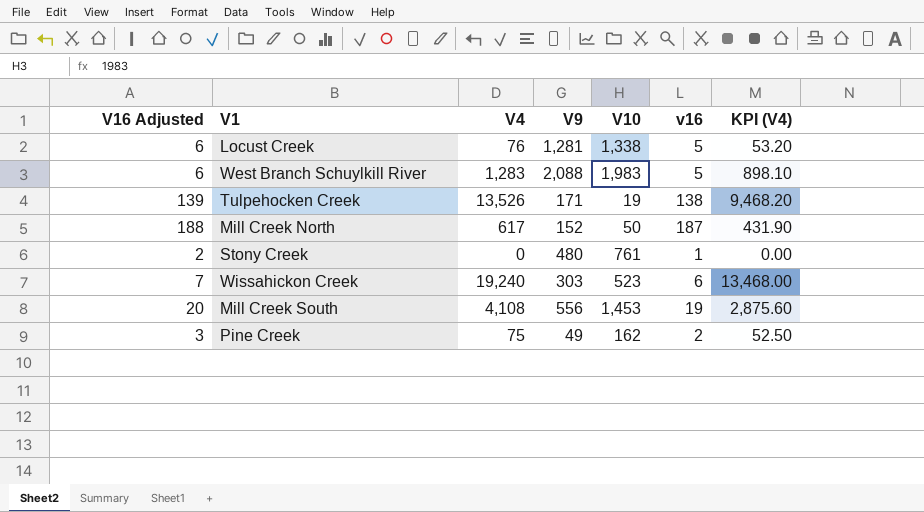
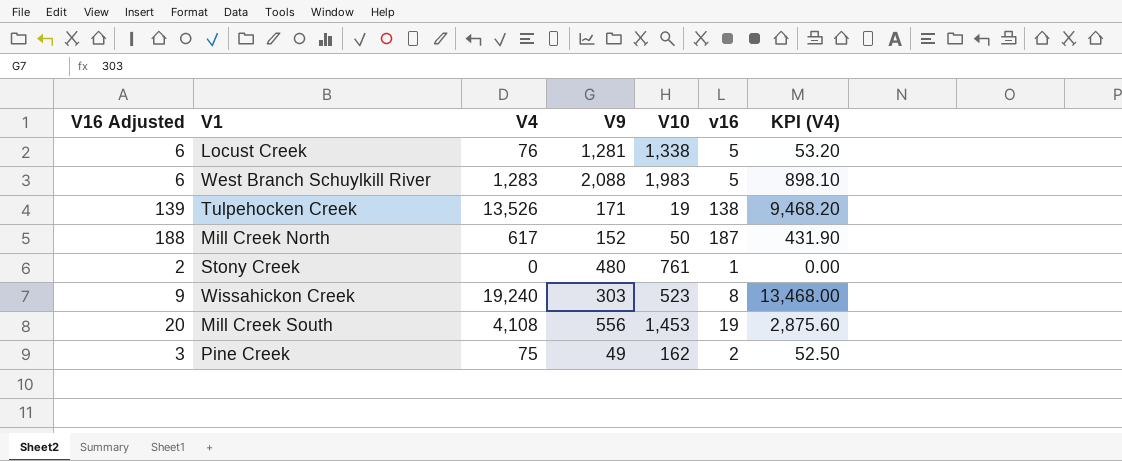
Wissahickon Creek | V16 Adjusted: 7 -> 9
Wissahickon Creek | v16: 6 -> 8

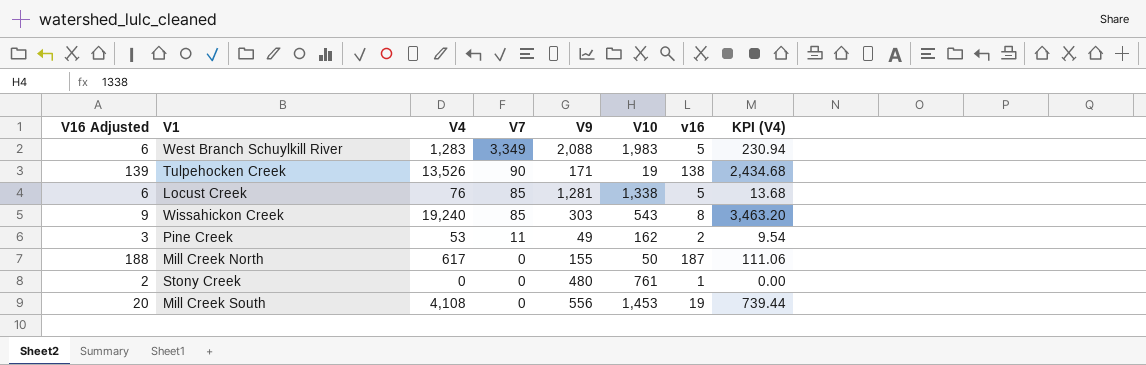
row order: none -> V7 descending
column V7 | position: none -> 4
column KPI (V4) | formula: [V4] * 0.7 -> [V4] * 0.18
Wissahickon Creek | V10: 523 -> 543
Pine Creek | V4: 75 -> 53
Mill Creek North | V9: 152 -> 155

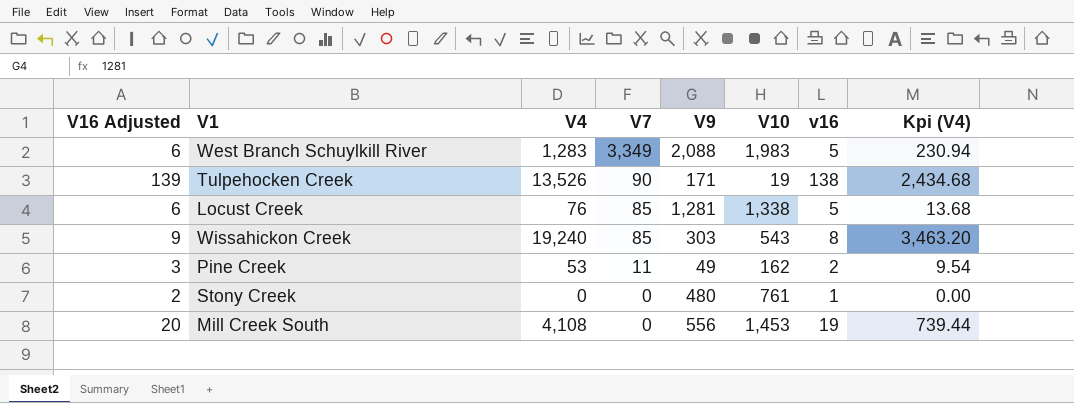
column name: KPI (V4) -> Kpi (V4)
row Mill Creek North: 188 | 617 | 0 | 155 | 50 | 187 | 111.06 -> none

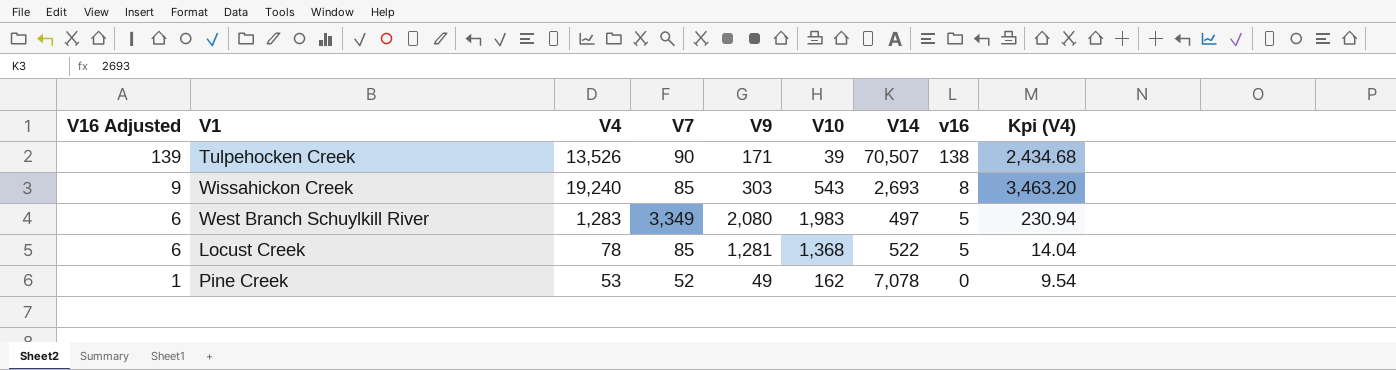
row order: V7 descending -> V16 Adjusted descending
column V14 | position: none -> 7
row Stony Creek: 2 | 0 | 0 | 480 | 761 | 1 | 0.00 -> none
row Mill Creek South: 20 | 4,108 | 0 | 556 | 1,453 | 19 | 739.44 -> none
Tulpehocken Creek | V10: 19 -> 39
West Branch Schuylkill River | V9: 2,088 -> 2,080
Locust Creek | V4: 76 -> 78
Locust Creek | V10: 1,338 -> 1,368
Locust Creek | Kpi (V4): 13.68 -> 14.04
Pine Creek | V16 Adjusted: 3 -> 1
Pine Creek | V7: 11 -> 52
Pine Creek | v16: 2 -> 0

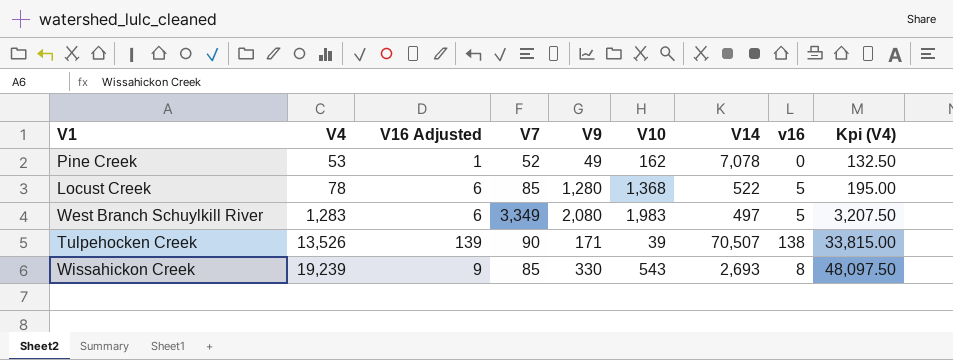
row order: V16 Adjusted descending -> V4 ascending
column V16 Adjusted | position: 1 -> 3
column Kpi (V4) | formula: [V4] * 0.18 -> [V4] * 2.5
Locust Creek | V9: 1,281 -> 1,280
Wissahickon Creek | V4: 19,240 -> 19,239
Wissahickon Creek | V9: 303 -> 330

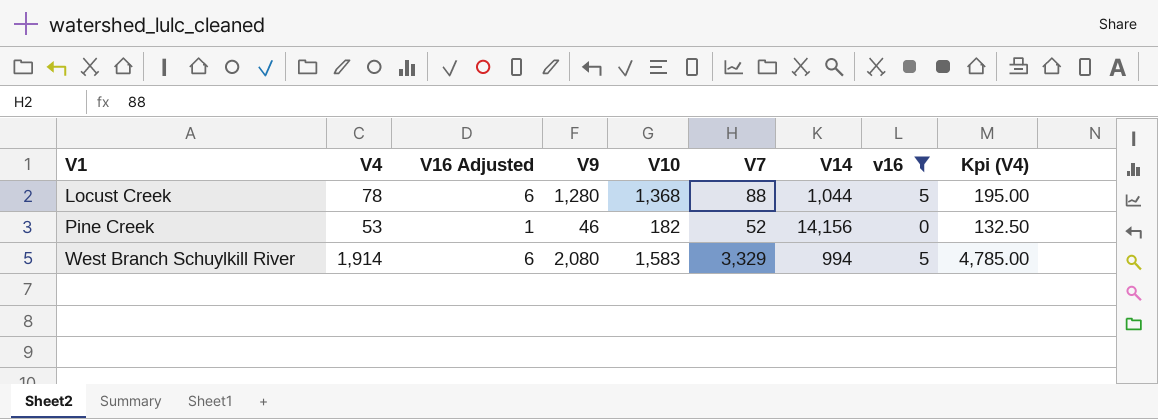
filter: none -> v16 <= 5
row order: V4 ascending -> V1 ascending
column V7 | position: 4 -> 6
Locust Creek | V7: 85 -> 88
Locust Creek | V14: 522 -> 1,044
Pine Creek | V9: 49 -> 46
Pine Creek | V10: 162 -> 182
Pine Creek | V14: 7,078 -> 14,156
West Branch Schuylkill River | V4: 1,283 -> 1,914
West Branch Schuylkill River | V10: 1,983 -> 1,583
West Branch Schuylkill River | V7: 3,349 -> 3,329
West Branch Schuylkill River | V14: 497 -> 994
West Branch Schuylkill River | Kpi (V4): 3,207.50 -> 4,785.00

